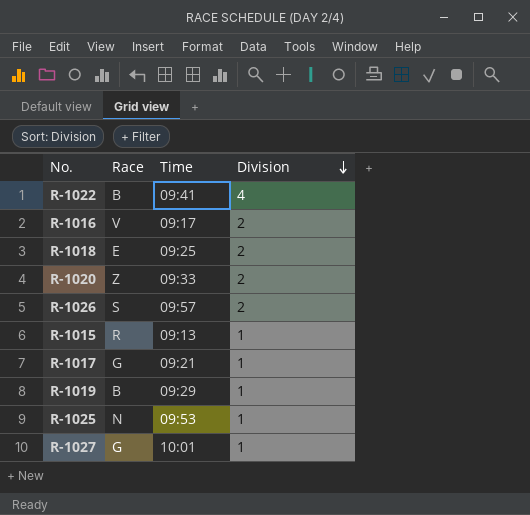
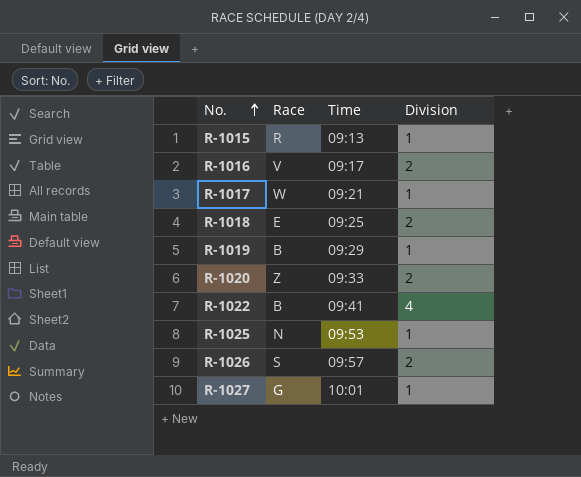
row order: Division descending -> No. ascending
R-1017 | Race: G -> W

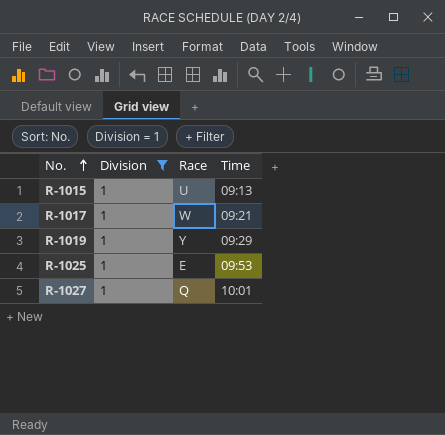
filter: none -> Division = 1
column Division | position: 4 -> 2
R-1015 | Race: R -> U
R-1019 | Race: B -> Y
R-1025 | Race: N -> E
R-1027 | Race: G -> Q

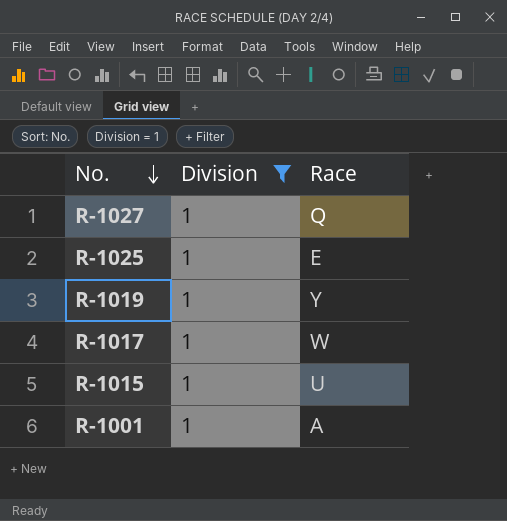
row order: No. ascending -> No. descending
column Time | position: 4 -> none
row R-1001: none -> 1 | A

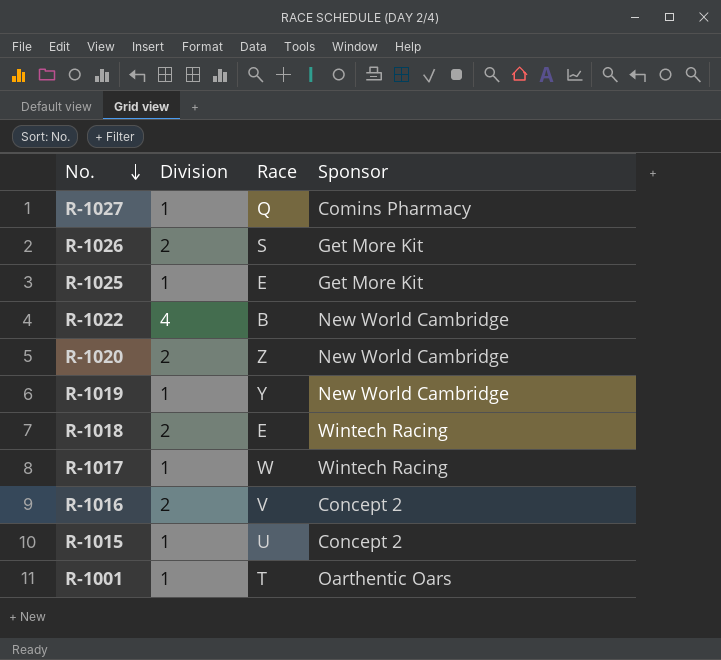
filter: Division = 1 -> none
column Sponsor | position: none -> 4
R-1001 | Race: A -> T

